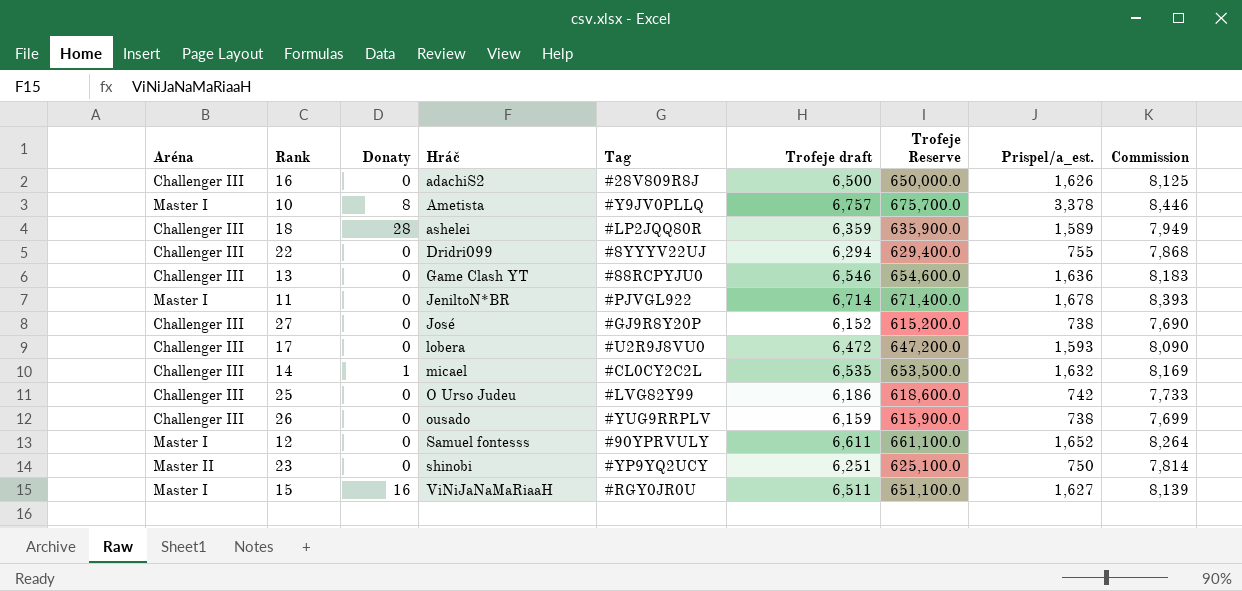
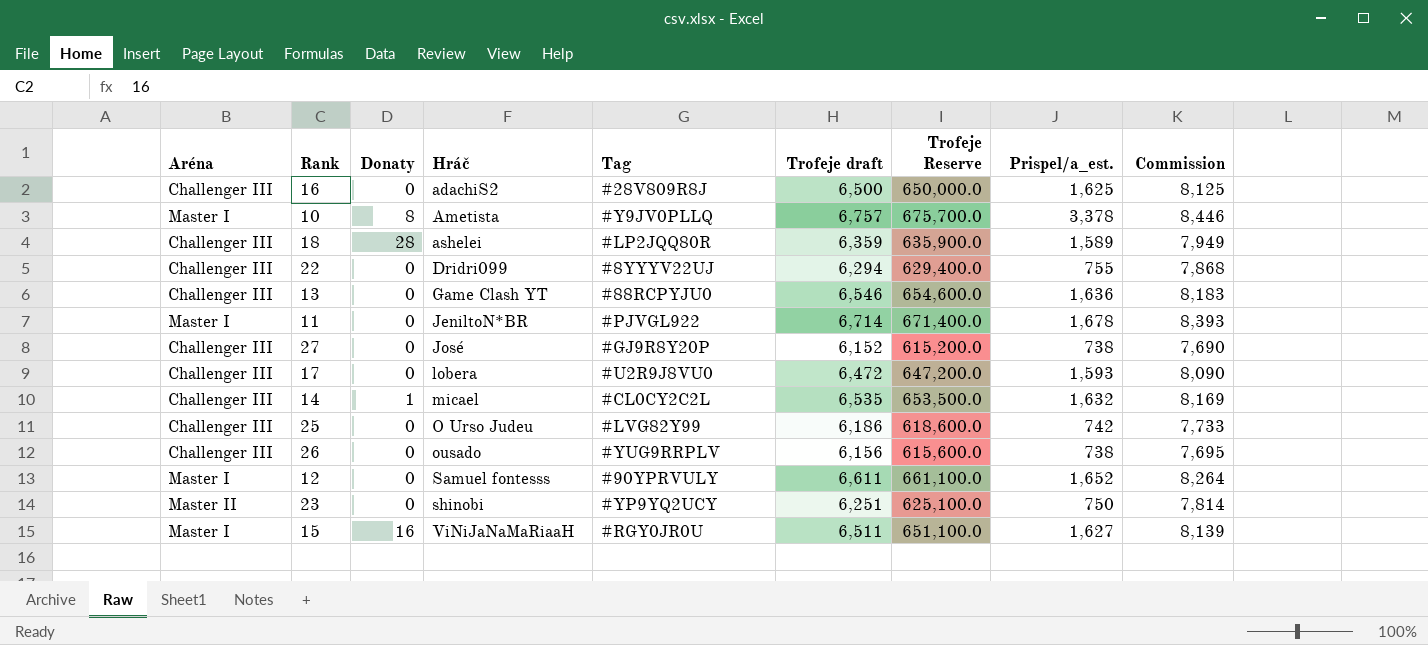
16 | Prispel/a_est.: 1,626 -> 1,625
26 | Trofeje draft: 6,159 -> 6,156
26 | Trofeje Reserve: 615,900.0 -> 615,600.0
26 | Commission: 7,699 -> 7,695

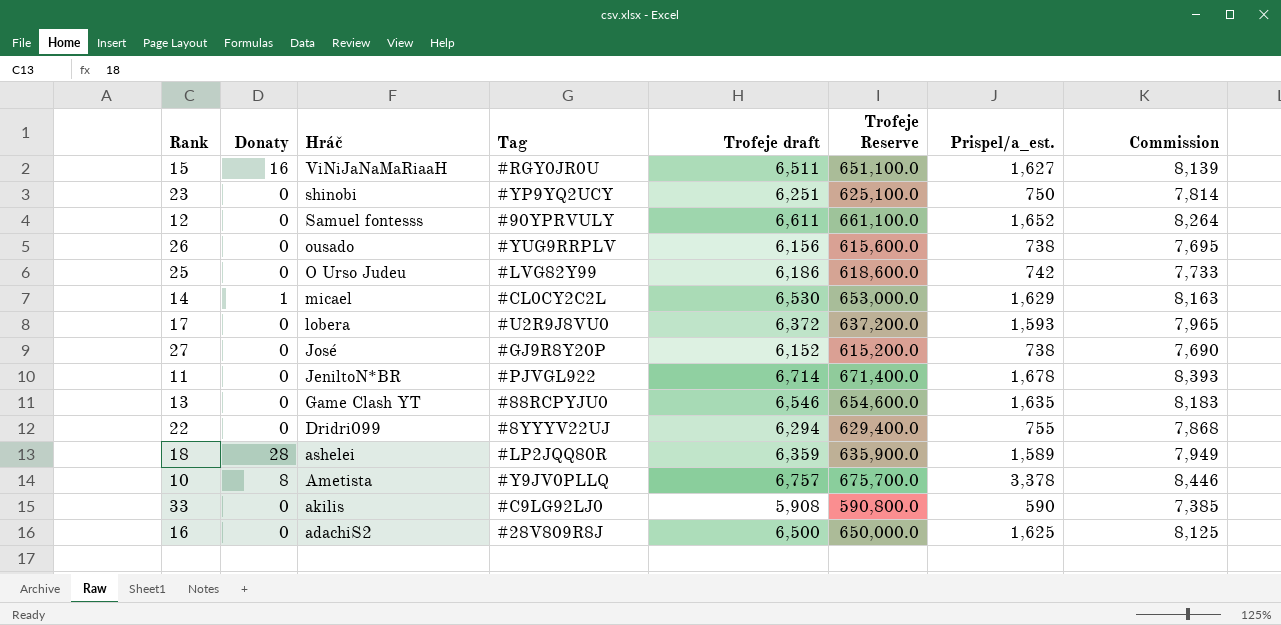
row order: Hráč ascending -> Hráč descending
column Aréna | position: 1 -> none
14 | Trofeje draft: 6,535 -> 6,530
14 | Trofeje Reserve: 653,500.0 -> 653,000.0
14 | Prispel/a_est.: 1,632 -> 1,629
14 | Commission: 8,169 -> 8,163
17 | Trofeje draft: 6,472 -> 6,372
17 | Trofeje Reserve: 647,200.0 -> 637,200.0
17 | Commission: 8,090 -> 7,965
13 | Prispel/a_est.: 1,636 -> 1,635
row 33: none -> 0 | akilis | #C9LG92LJ0 | 5,908 | 590,800.0 | 590 | 7,385

